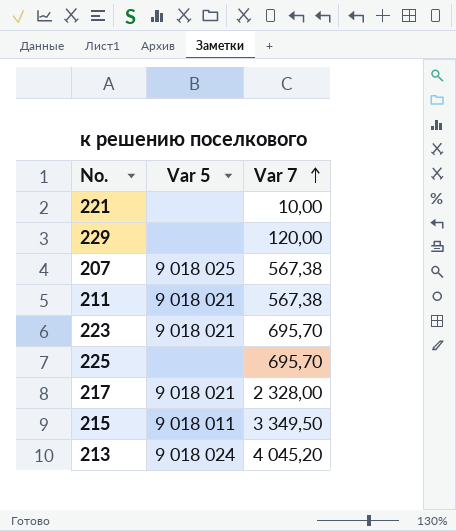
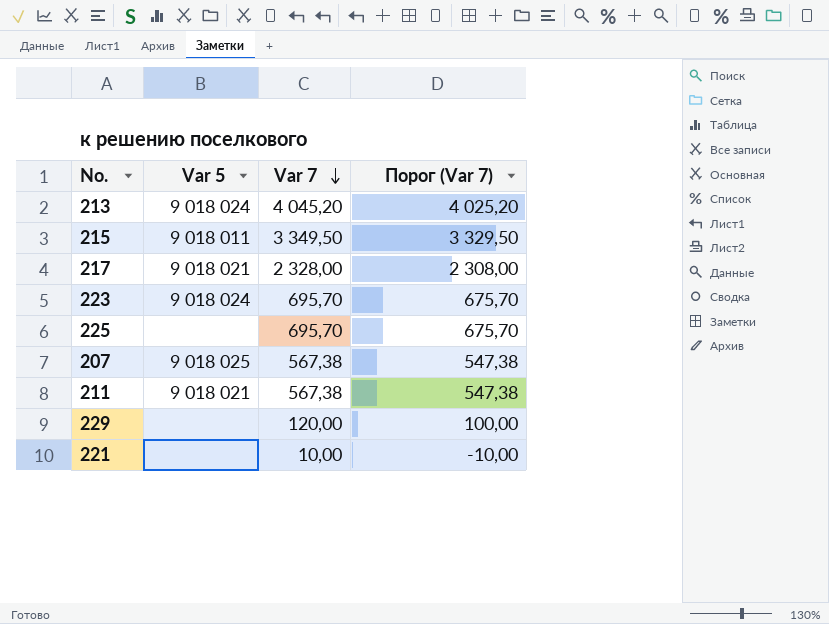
row order: Var 7 ascending -> Var 7 descending
column Порог (Var 7) | formula: none -> [Var 7] - 20
223 | Var 5: 9 018 021 -> 9 018 024

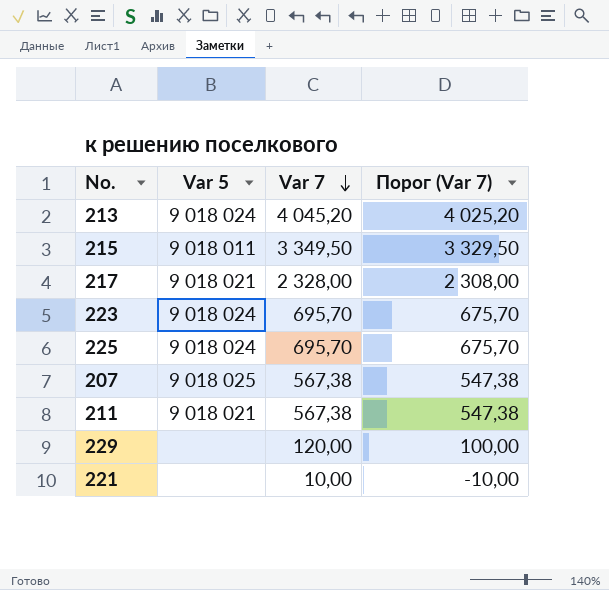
225 | Var 5: none -> 9 018 024

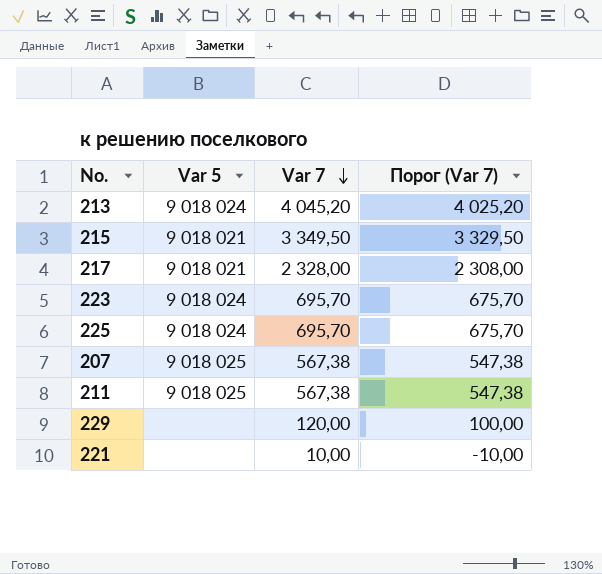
215 | Var 5: 9 018 011 -> 9 018 021
211 | Var 5: 9 018 021 -> 9 018 025

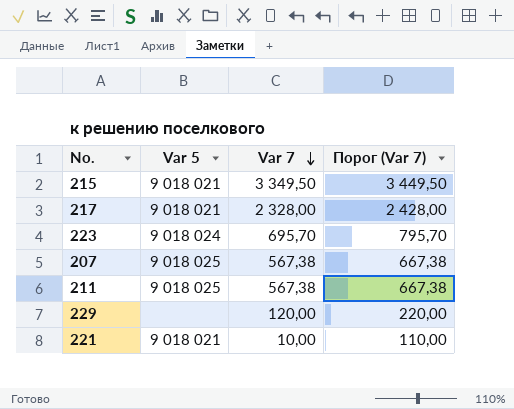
column Порог (Var 7) | formula: [Var 7] - 20 -> [Var 7] + 100
row 213: 9 018 024 | 4 045,20 | 4 025,20 -> none
row 225: 9 018 024 | 695,70 | 675,70 -> none
221 | Var 5: none -> 9 018 021

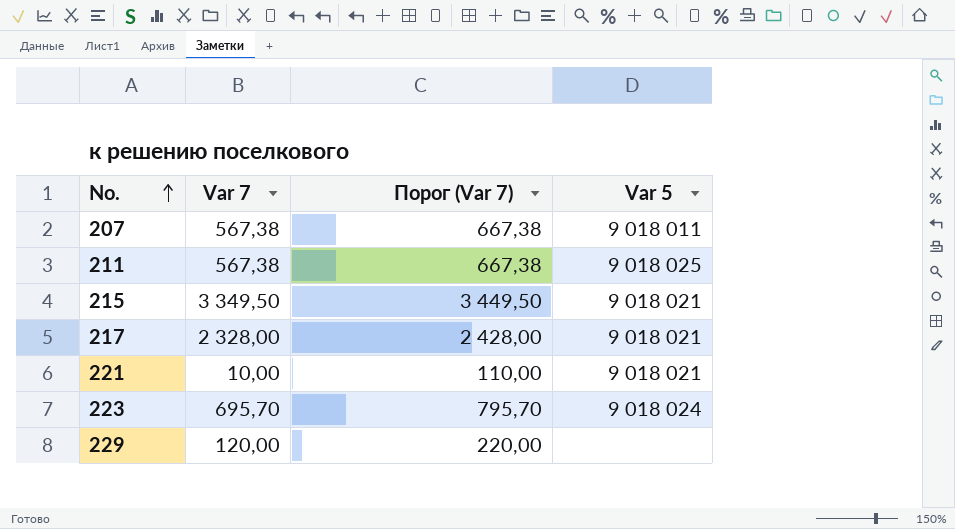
row order: Var 7 descending -> No. ascending
column Var 5 | position: 2 -> 4
207 | Var 5: 9 018 025 -> 9 018 011

